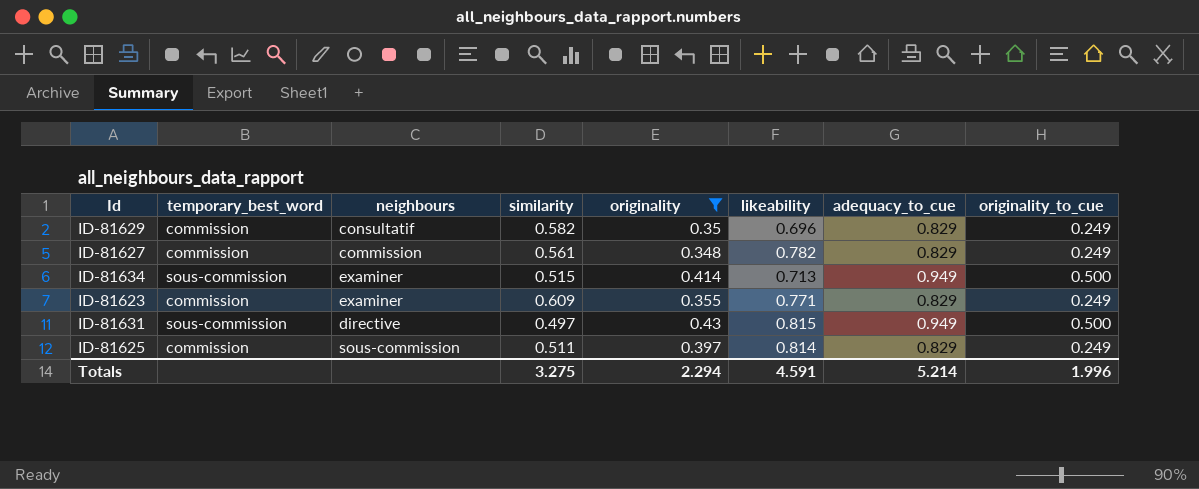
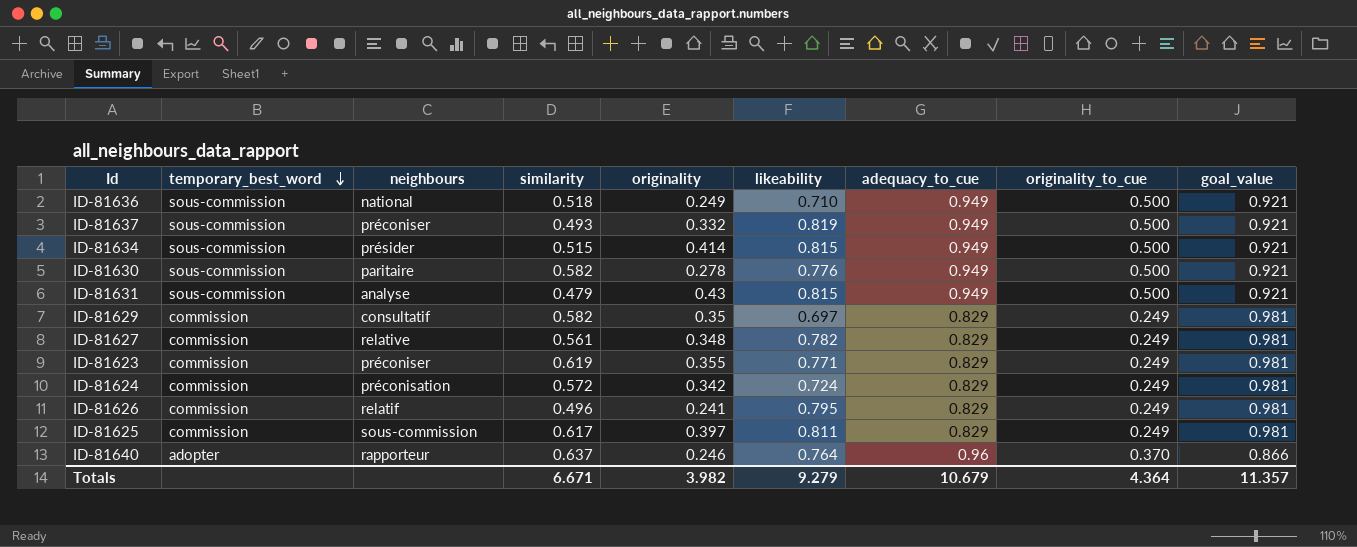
filter: originality >= 0.348 -> none
row order: none -> temporary_best_word descending
column goal_value | position: none -> 9
ID-81634 | neighbours: examiner -> présider
ID-81634 | likeability: 0.713 -> 0.815
ID-81631 | neighbours: directive -> analyse
ID-81631 | similarity: 0.497 -> 0.479
ID-81629 | likeability: 0.696 -> 0.697
ID-81627 | neighbours: commission -> relative
ID-81623 | neighbours: examiner -> préconiser
ID-81623 | similarity: 0.609 -> 0.619
ID-81625 | similarity: 0.511 -> 0.617
ID-81625 | likeability: 0.814 -> 0.811
Totals | similarity: 3.275 -> 6.671
Totals | originality: 2.294 -> 3.982
Totals | likeability: 4.591 -> 9.279
Totals | adequacy_to_cue: 5.214 -> 10.679
Totals | originality_to_cue: 1.996 -> 4.364

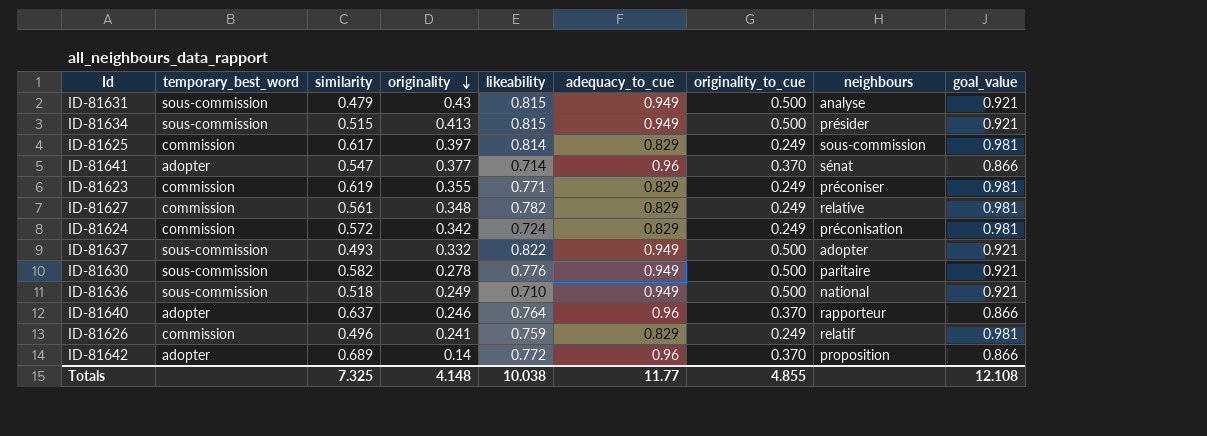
row order: temporary_best_word descending -> originality descending
column neighbours | position: 3 -> 8
row ID-81629: commission | consultatif | 0.582 | 0.35 | 0.697 | 0.829 | 0.249 | 0.981 -> none
ID-81634 | originality: 0.414 -> 0.413
ID-81625 | likeability: 0.811 -> 0.814
row ID-81641: none -> adopter | 0.547 | 0.377 | 0.714 | 0.96 | 0.370 | sénat | 0.866
ID-81637 | likeability: 0.819 -> 0.822
ID-81637 | neighbours: préconiser -> adopter
ID-81626 | likeability: 0.795 -> 0.759
row ID-81642: none -> adopter | 0.689 | 0.14 | 0.772 | 0.96 | 0.370 | proposition | 0.866
Totals | similarity: 6.671 -> 7.325
Totals | originality: 3.982 -> 4.148
Totals | likeability: 9.279 -> 10.038
Totals | adequacy_to_cue: 10.679 -> 11.77
Totals | originality_to_cue: 4.364 -> 4.855
Totals | goal_value: 11.357 -> 12.108

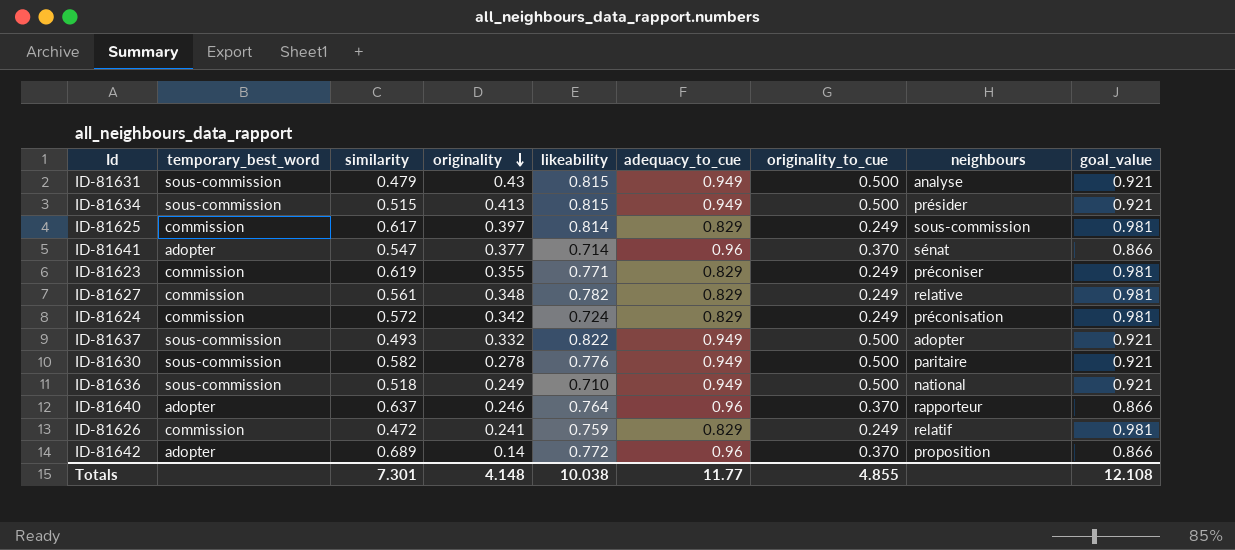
ID-81626 | similarity: 0.496 -> 0.472
Totals | similarity: 7.325 -> 7.301

